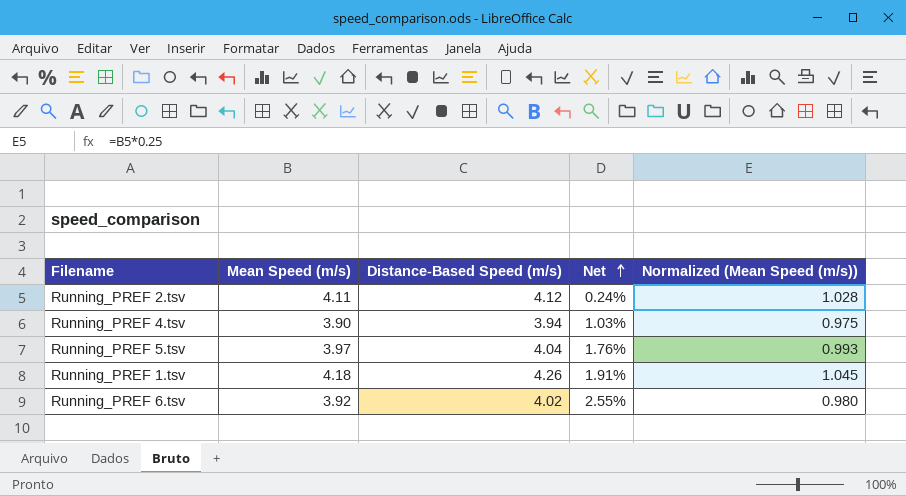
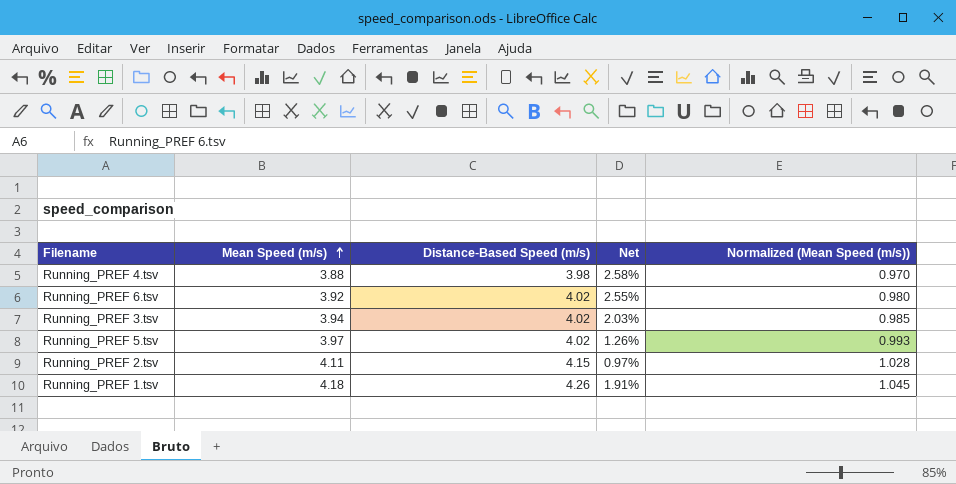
row order: Net ascending -> Mean Speed (m/s) ascending
Running_PREF 4.tsv | Mean Speed (m/s): 3.90 -> 3.88
Running_PREF 4.tsv | Distance-Based Speed (m/s): 3.94 -> 3.98
Running_PREF 4.tsv | Net: 1.03% -> 2.58%
Running_PREF 4.tsv | Normalized (Mean Speed (m/s)): 0.975 -> 0.970
row Running_PREF 3.tsv: none -> 3.94 | 4.02 | 2.03% | 0.985
Running_PREF 5.tsv | Distance-Based Speed (m/s): 4.04 -> 4.02
Running_PREF 5.tsv | Net: 1.76% -> 1.26%
Running_PREF 2.tsv | Distance-Based Speed (m/s): 4.12 -> 4.15
Running_PREF 2.tsv | Net: 0.24% -> 0.97%

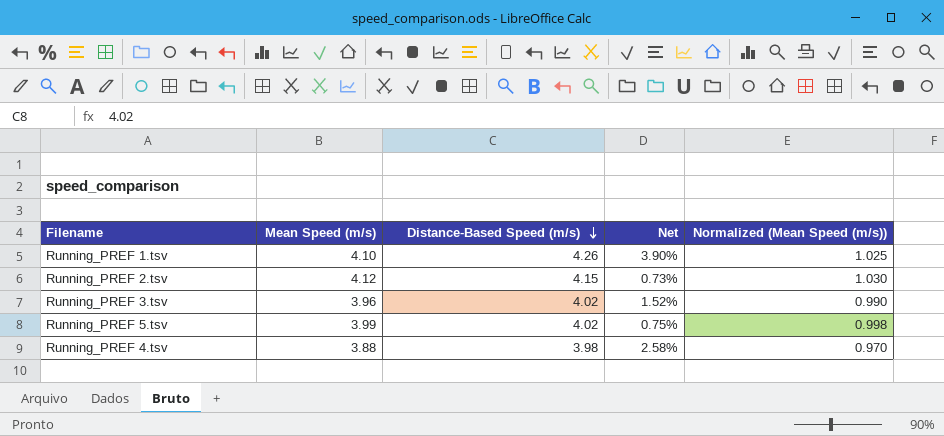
row order: Mean Speed (m/s) ascending -> Distance-Based Speed (m/s) descending
row Running_PREF 6.tsv: 3.92 | 4.02 | 2.55% | 0.980 -> none
Running_PREF 1.tsv | Mean Speed (m/s): 4.18 -> 4.10
Running_PREF 1.tsv | Net: 1.91% -> 3.90%
Running_PREF 1.tsv | Normalized (Mean Speed (m/s)): 1.045 -> 1.025
Running_PREF 2.tsv | Mean Speed (m/s): 4.11 -> 4.12
Running_PREF 2.tsv | Net: 0.97% -> 0.73%
Running_PREF 2.tsv | Normalized (Mean Speed (m/s)): 1.028 -> 1.030
Running_PREF 3.tsv | Mean Speed (m/s): 3.94 -> 3.96
Running_PREF 3.tsv | Net: 2.03% -> 1.52%
Running_PREF 3.tsv | Normalized (Mean Speed (m/s)): 0.985 -> 0.990
Running_PREF 5.tsv | Mean Speed (m/s): 3.97 -> 3.99
Running_PREF 5.tsv | Net: 1.26% -> 0.75%
Running_PREF 5.tsv | Normalized (Mean Speed (m/s)): 0.993 -> 0.998

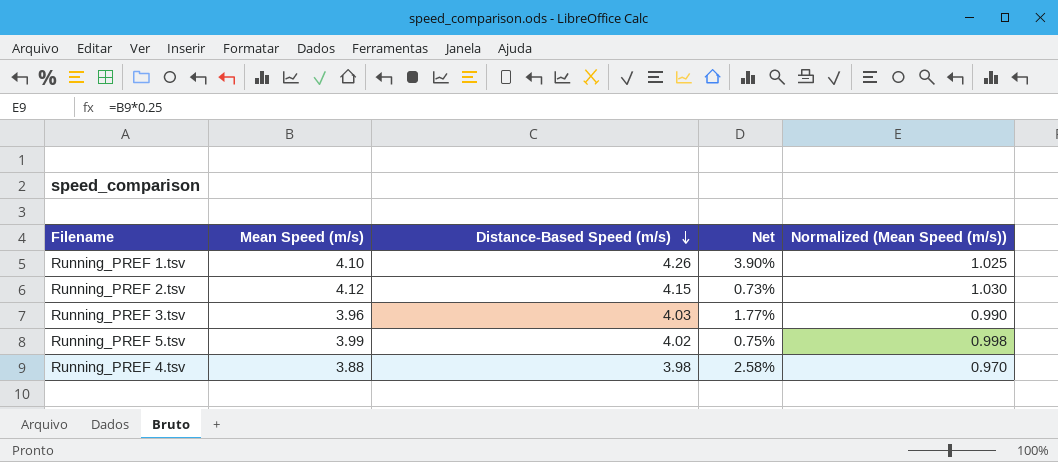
Running_PREF 3.tsv | Distance-Based Speed (m/s): 4.02 -> 4.03
Running_PREF 3.tsv | Net: 1.52% -> 1.77%

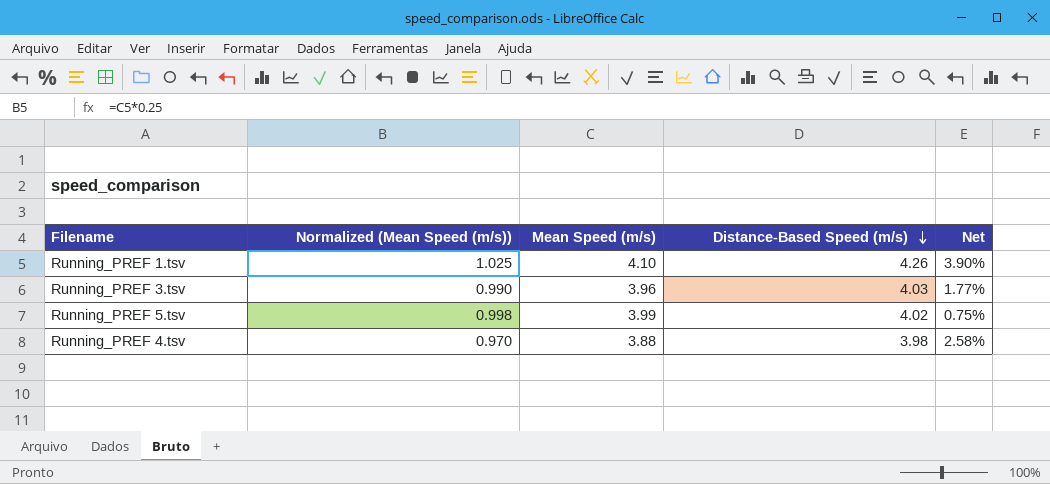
column Normalized (Mean Speed (m/s)) | position: 5 -> 2
row Running_PREF 2.tsv: 4.12 | 4.15 | 0.73% | 1.030 -> none

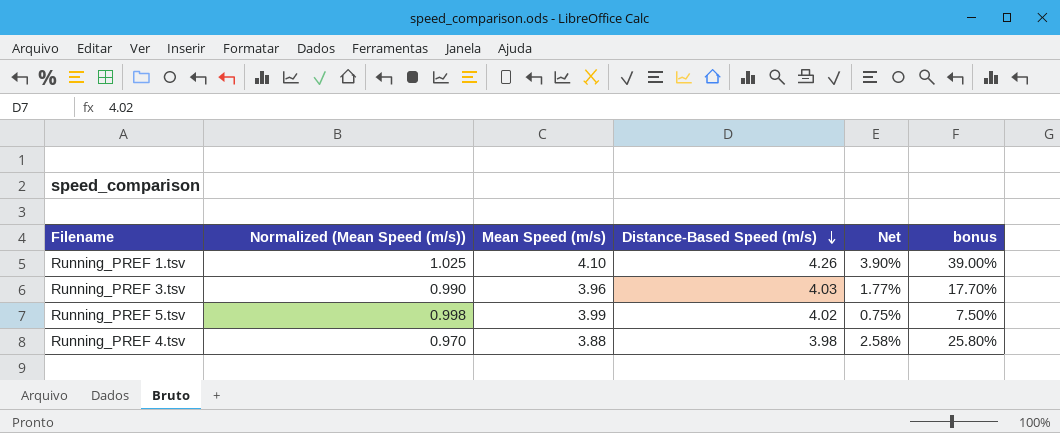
column bonus | formula: none -> [Net] * 10

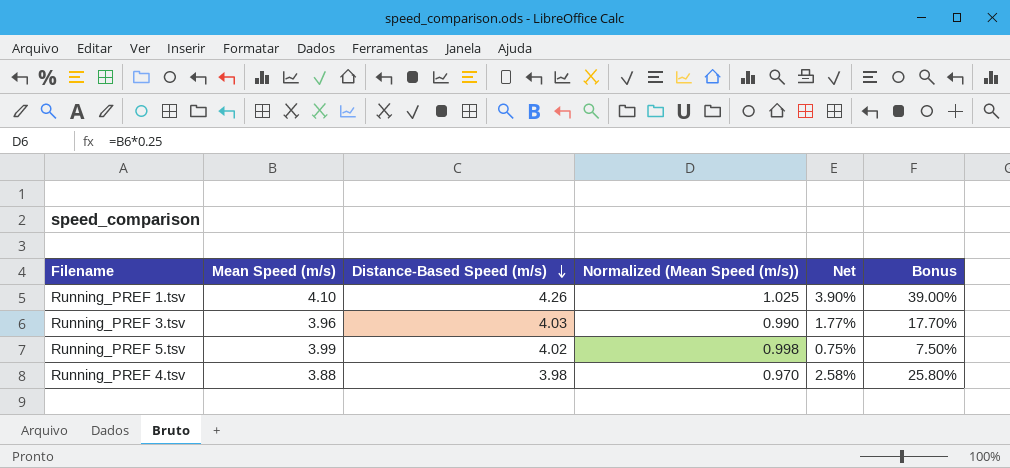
column Normalized (Mean Speed (m/s)) | position: 2 -> 4
column name: bonus -> Bonus

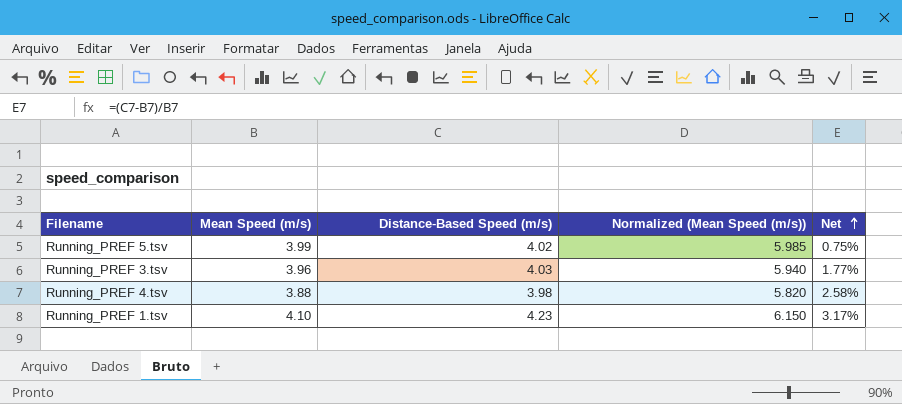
row order: Distance-Based Speed (m/s) descending -> Net ascending
column Bonus | formula: [Net] * 10 -> none
column Normalized (Mean Speed (m/s)) | formula: [Mean Speed (m/s)] * 0.25 -> [Mean Speed (m/s)] * 1.5
Running_PREF 1.tsv | Distance-Based Speed (m/s): 4.26 -> 4.23
Running_PREF 1.tsv | Net: 3.90% -> 3.17%

